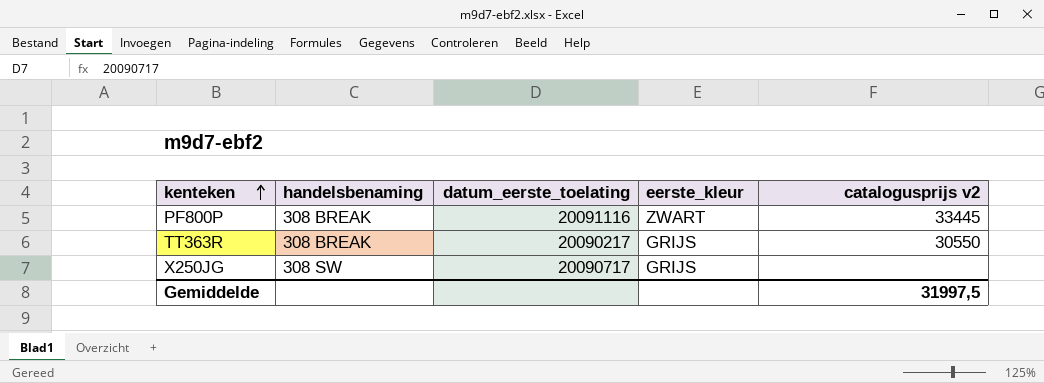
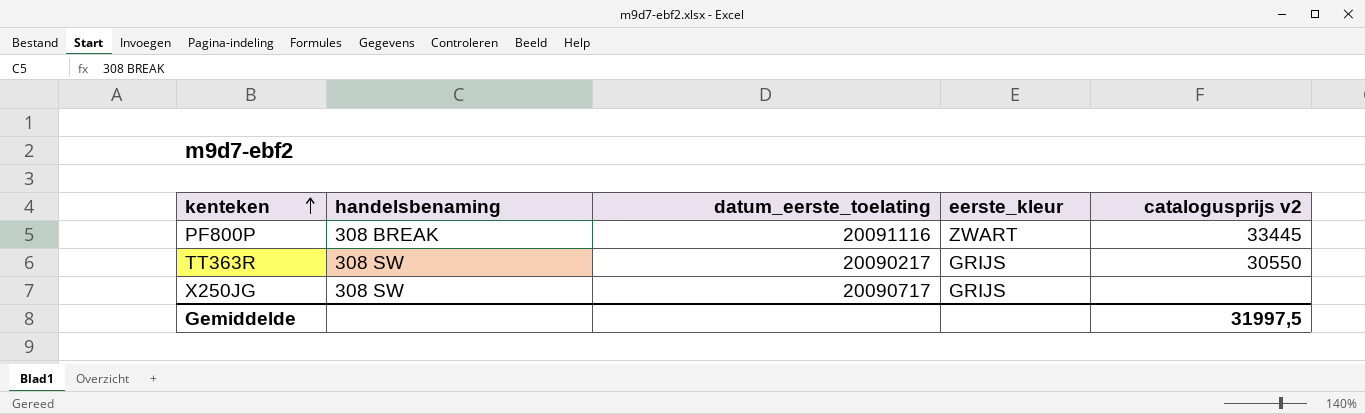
TT363R | handelsbenaming: 308 BREAK -> 308 SW

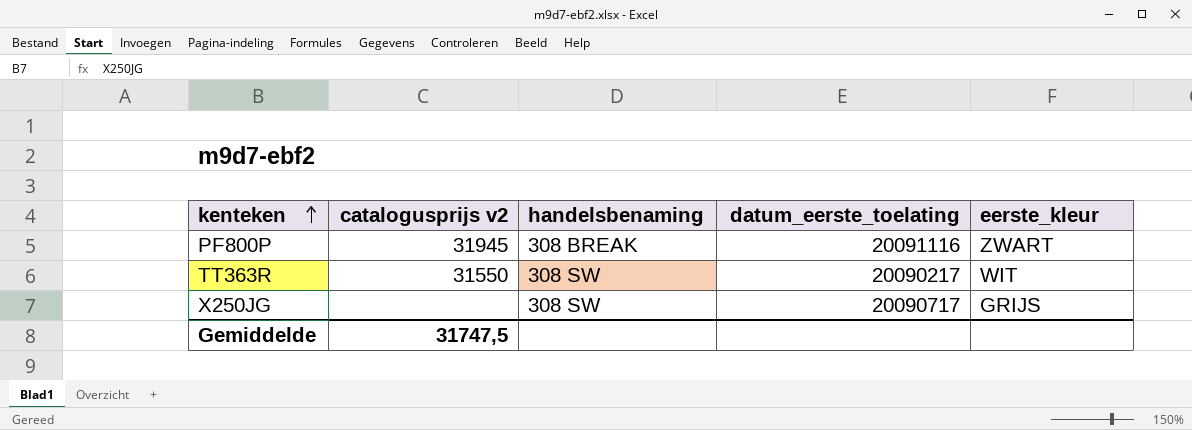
column catalogusprijs v2 | position: 5 -> 2
PF800P | catalogusprijs v2: 33445 -> 31945
TT363R | catalogusprijs v2: 30550 -> 31550
TT363R | eerste_kleur: GRIJS -> WIT
Gemiddelde | catalogusprijs v2: 31997,5 -> 31747,5

